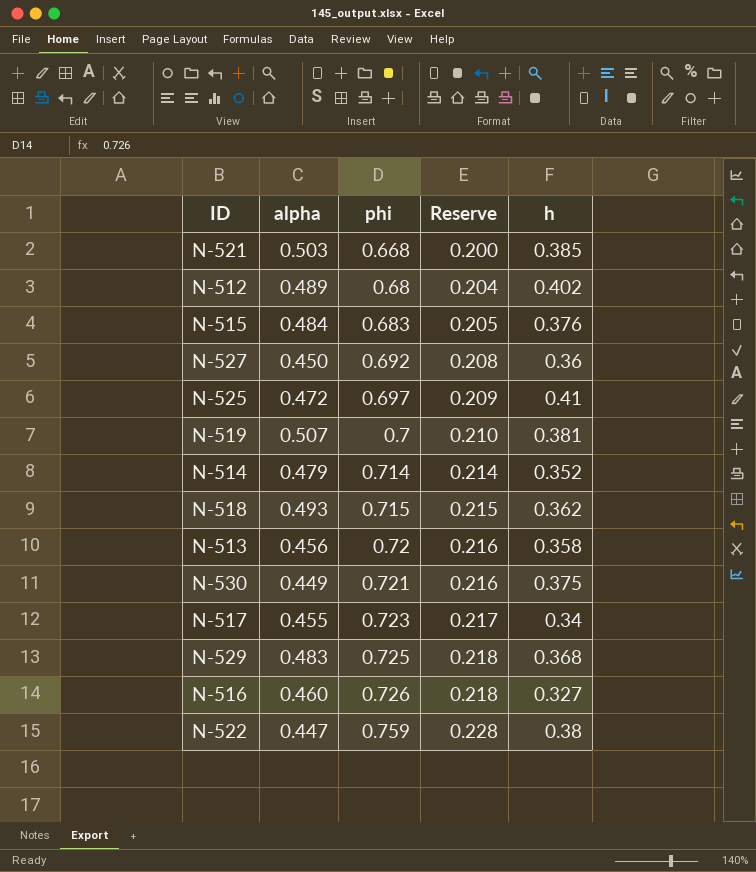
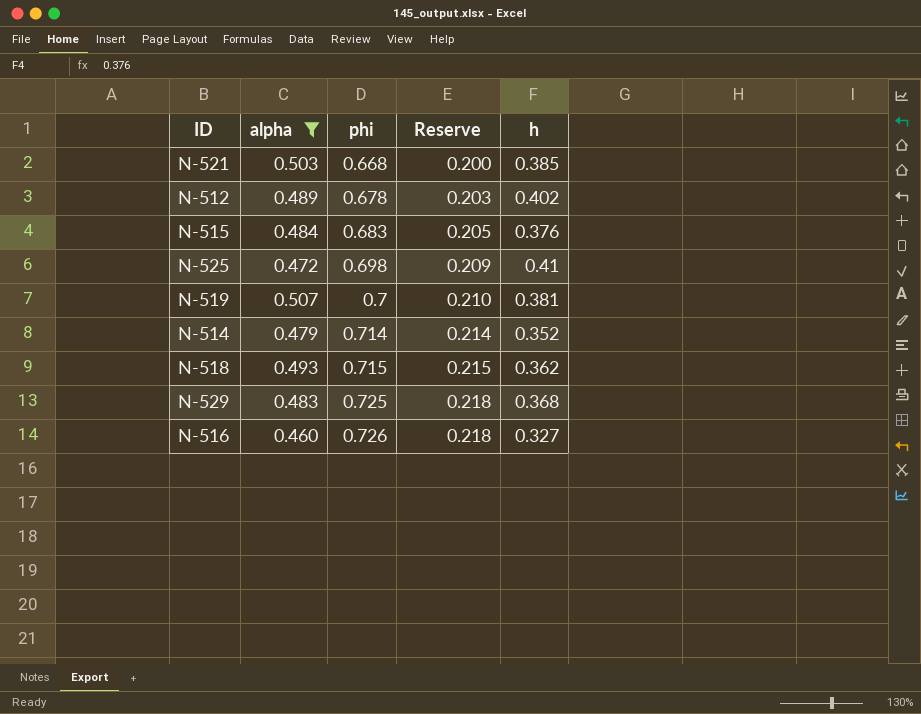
filter: none -> alpha >= 0.460
N-512 | phi: 0.68 -> 0.678
N-512 | Reserve: 0.204 -> 0.203
N-525 | phi: 0.697 -> 0.698

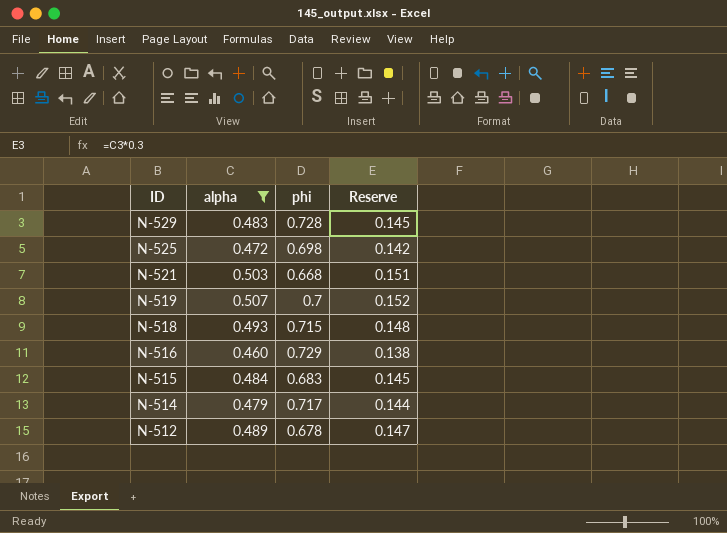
row order: phi ascending -> ID descending
column h | position: 5 -> none
column Reserve | formula: [phi] * 0.3 -> [alpha] * 0.3
N-529 | phi: 0.725 -> 0.728
N-516 | phi: 0.726 -> 0.729
N-514 | phi: 0.714 -> 0.717

